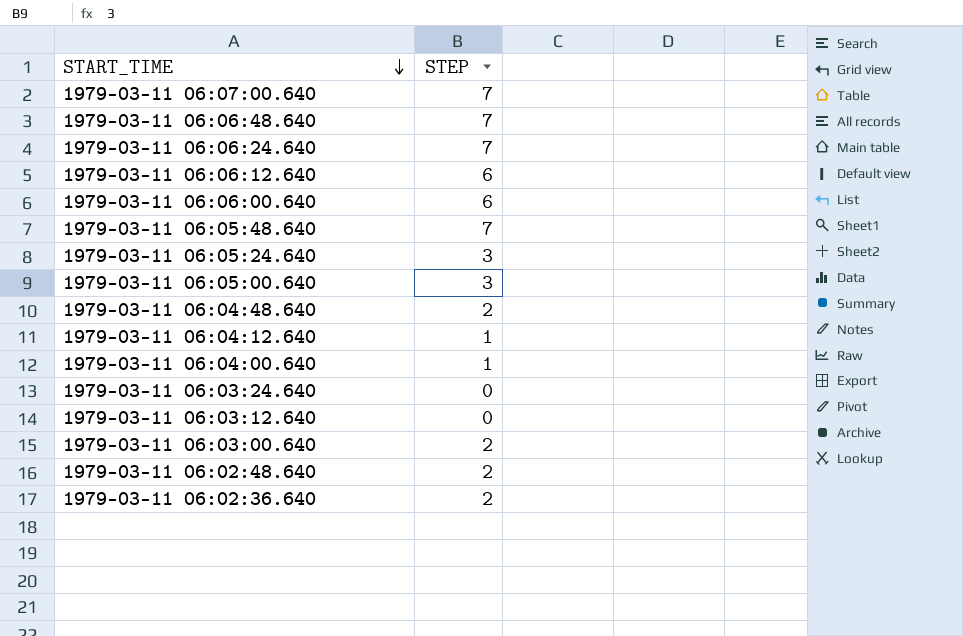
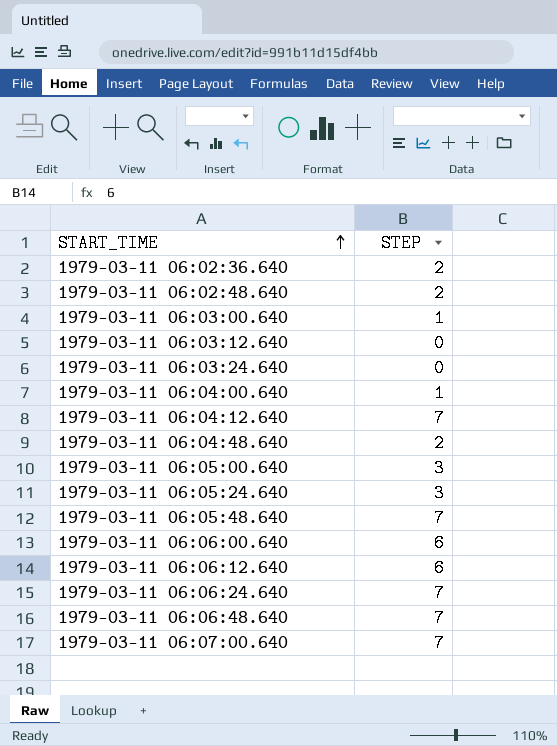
row order: START_TIME descending -> START_TIME ascending
1979-03-11 06:03:00.640 | STEP: 2 -> 1
1979-03-11 06:04:12.640 | STEP: 1 -> 7

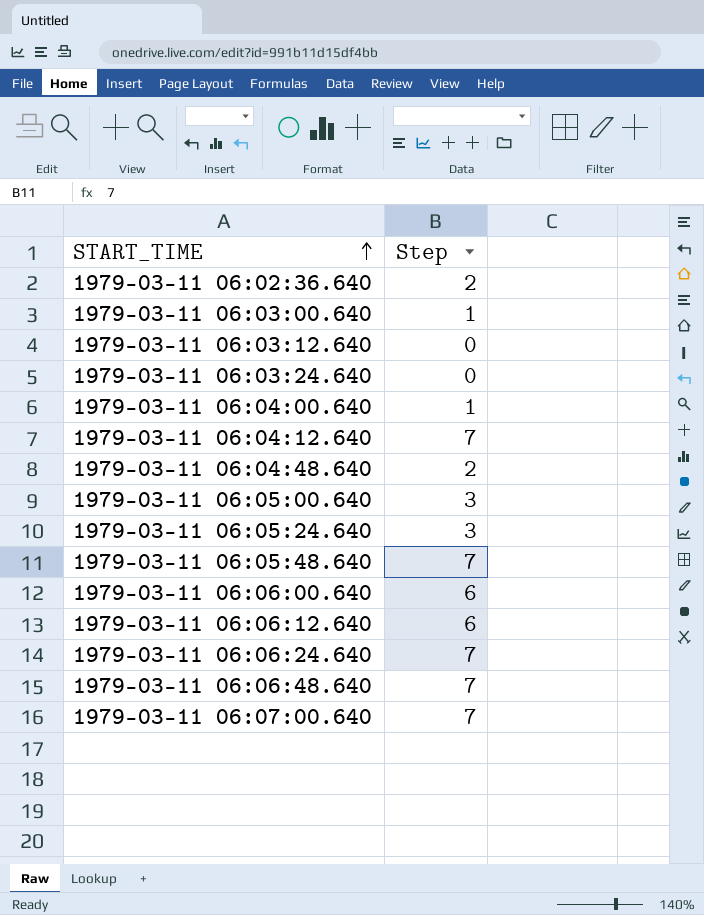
column name: STEP -> Step
row 1979-03-11 06:02:48.640: 2 -> none

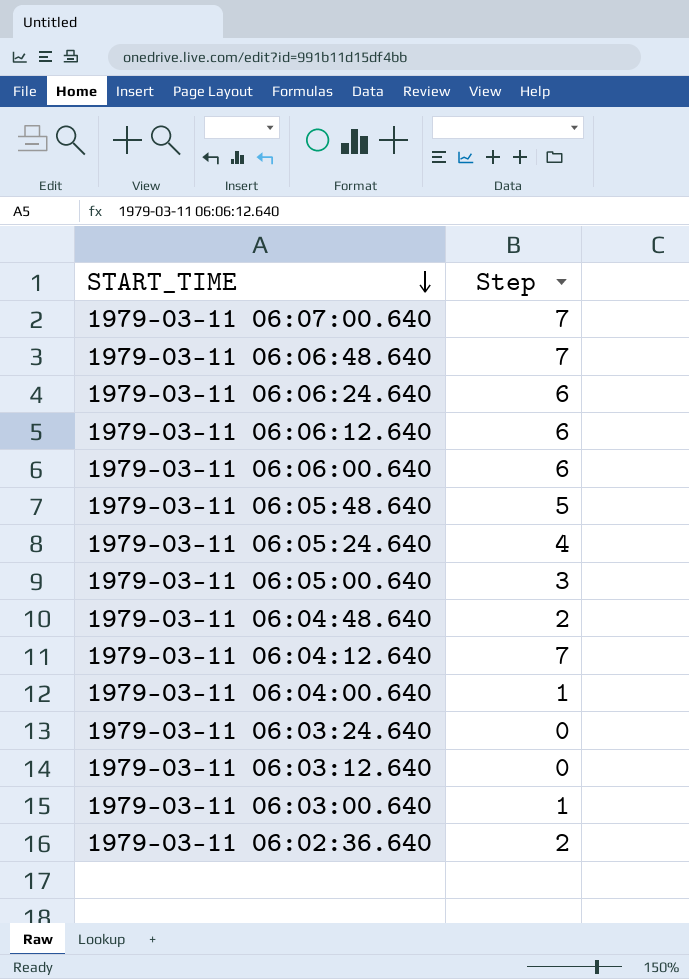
row order: START_TIME ascending -> START_TIME descending
1979-03-11 06:06:24.640 | Step: 7 -> 6
1979-03-11 06:05:48.640 | Step: 7 -> 5
1979-03-11 06:05:24.640 | Step: 3 -> 4

